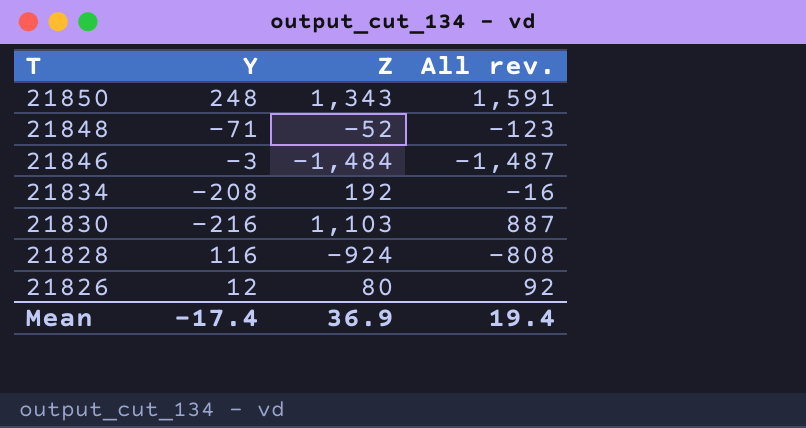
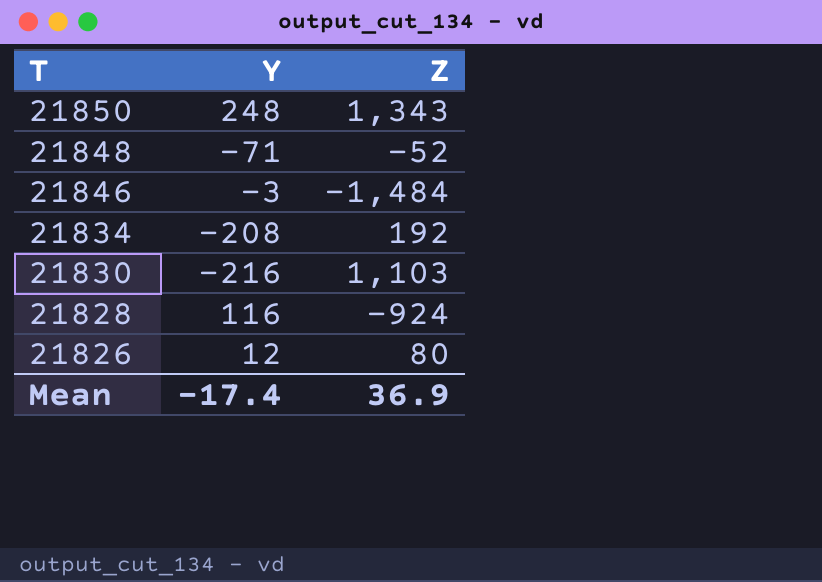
column All rev. | formula: [Y] + [Z] -> none

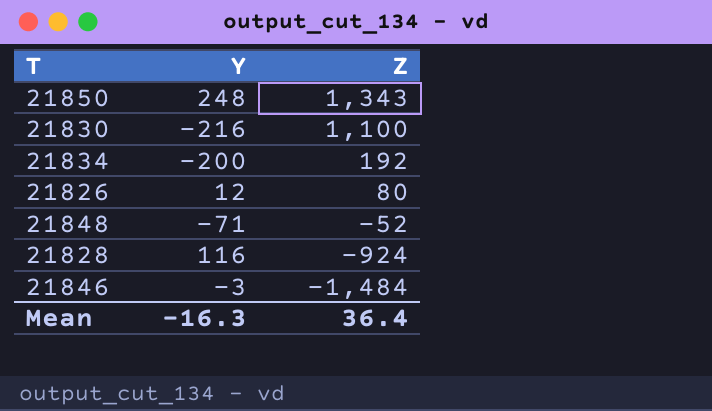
row order: T descending -> Z descending
21830 | Z: 1,103 -> 1,100
21834 | Y: -208 -> -200
Mean | Y: -17.4 -> -16.3
Mean | Z: 36.9 -> 36.4

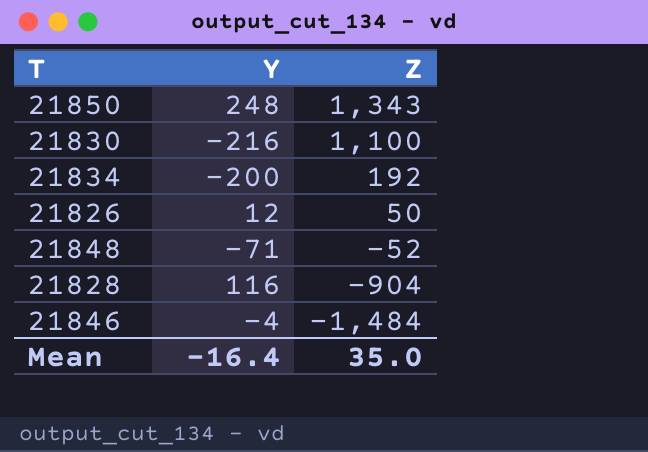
21826 | Z: 80 -> 50
21828 | Z: -924 -> -904
21846 | Y: -3 -> -4
Mean | Y: -16.3 -> -16.4
Mean | Z: 36.4 -> 35.0

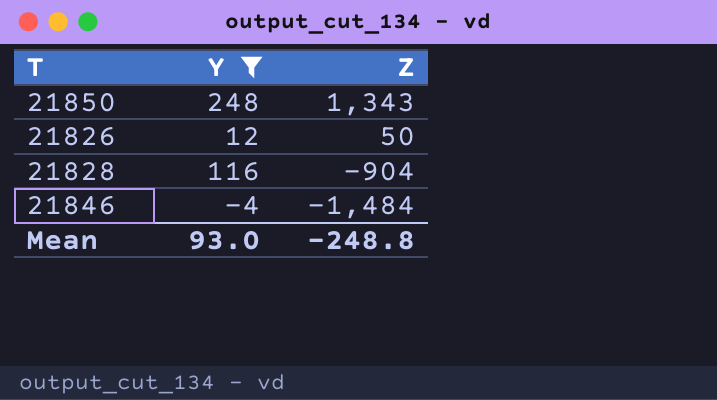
filter: none -> Y >= -4
Mean | Y: -16.4 -> 93.0
Mean | Z: 35.0 -> -248.8

